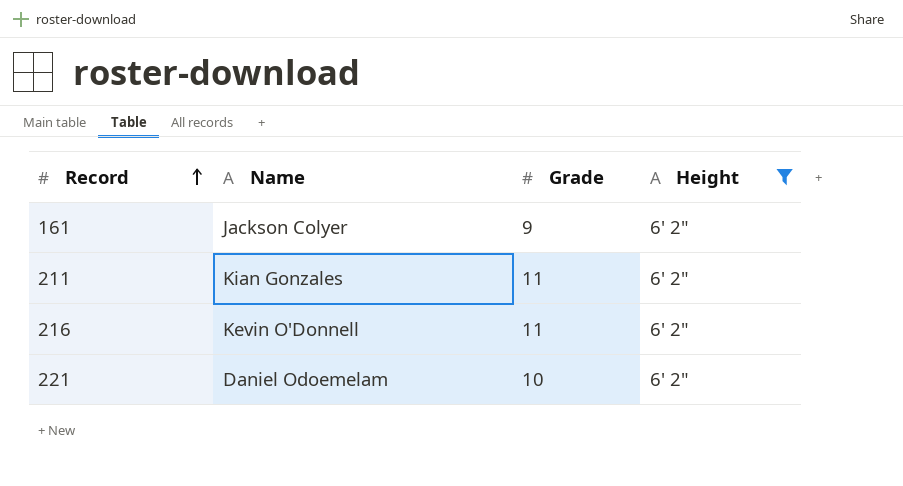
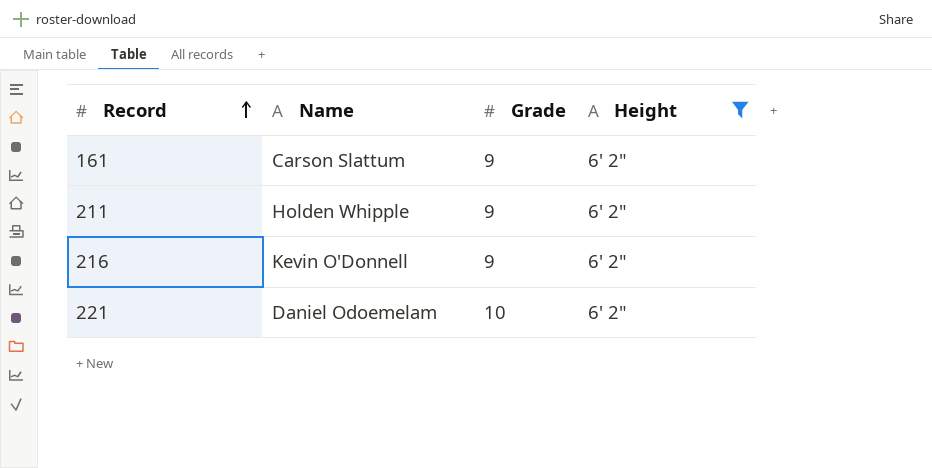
161 | Name: Jackson Colyer -> Carson Slattum
211 | Name: Kian Gonzales -> Holden Whipple
211 | Grade: 11 -> 9
216 | Grade: 11 -> 9

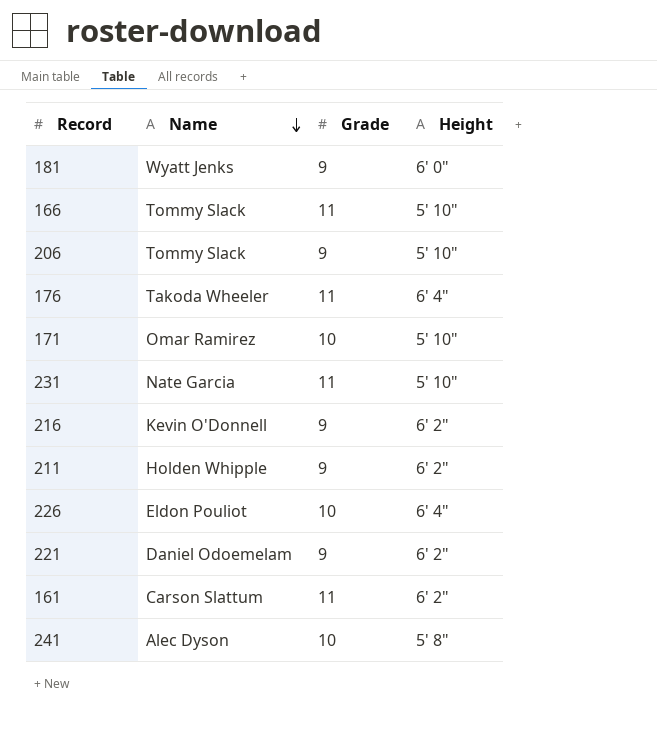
filter: Height = 6' 2" -> none
row order: Record ascending -> Name descending
221 | Grade: 10 -> 9
161 | Grade: 9 -> 11

